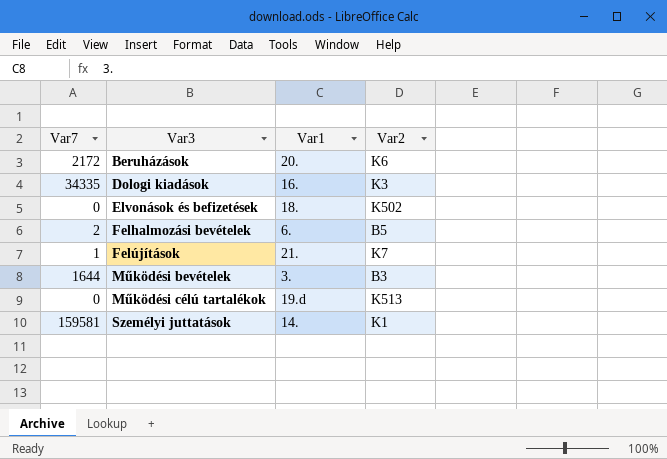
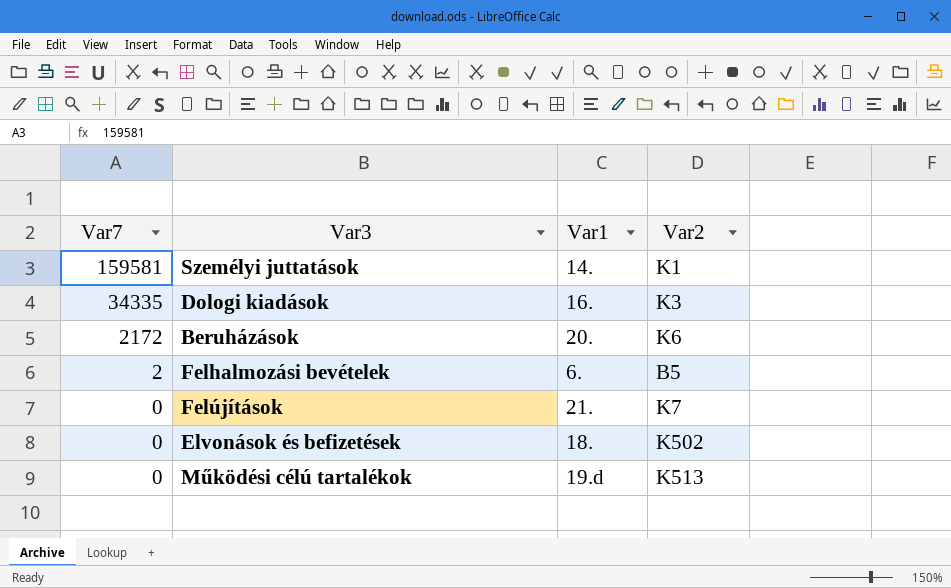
row order: Var3 ascending -> Var7 descending
row Működési bevételek: 1644 | 3. | B3 -> none
Felújítások | Var7: 1 -> 0

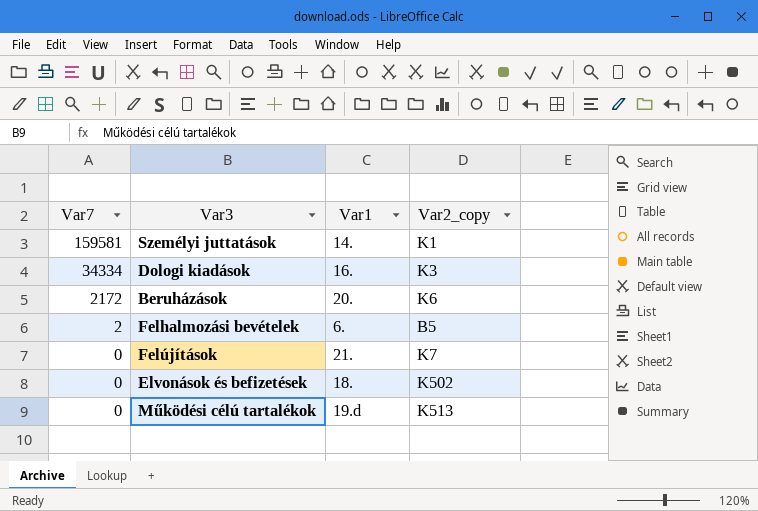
column name: Var2 -> Var2_copy
Dologi kiadások | Var7: 34335 -> 34334

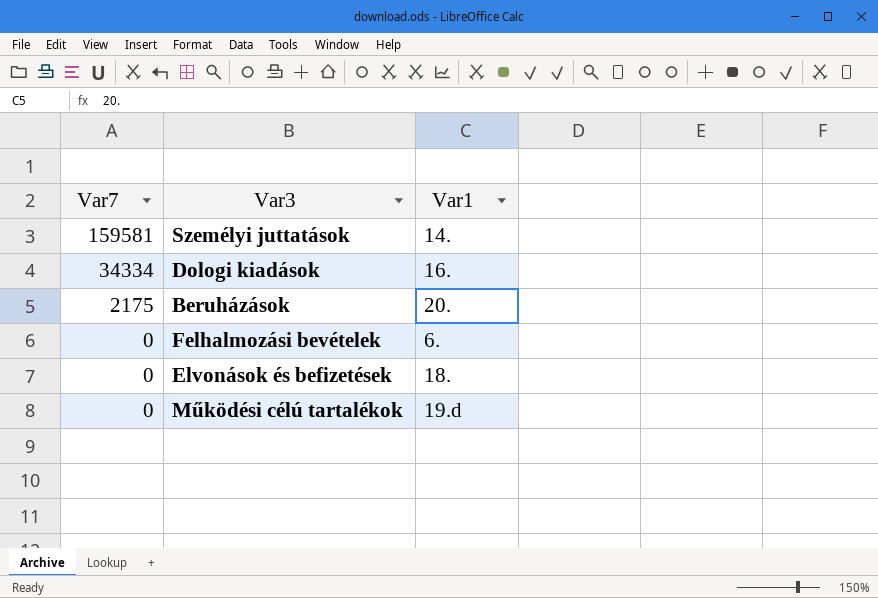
column Var2_copy | position: 4 -> none
row Felújítások: 0 | 21. | K7 -> none
Beruházások | Var7: 2172 -> 2175
Felhalmozási bevételek | Var7: 2 -> 0

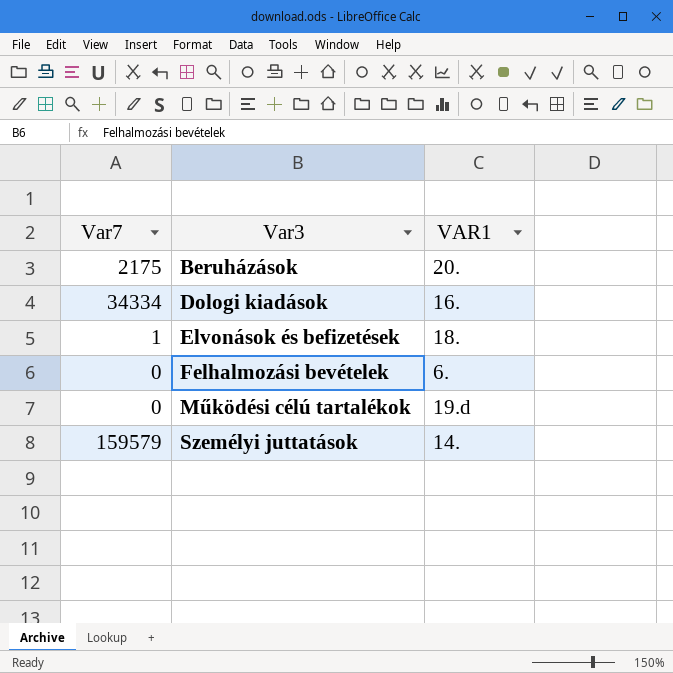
row order: Var7 descending -> Var3 ascending
column name: Var1 -> VAR1
Elvonások és befizetések | Var7: 0 -> 1
Személyi juttatások | Var7: 159581 -> 159579

